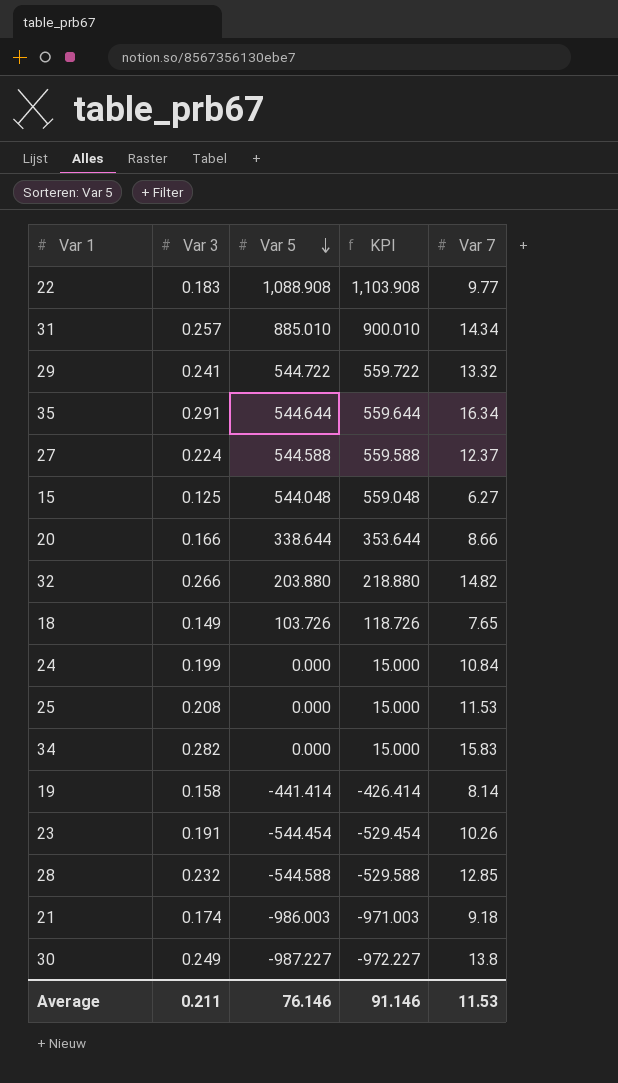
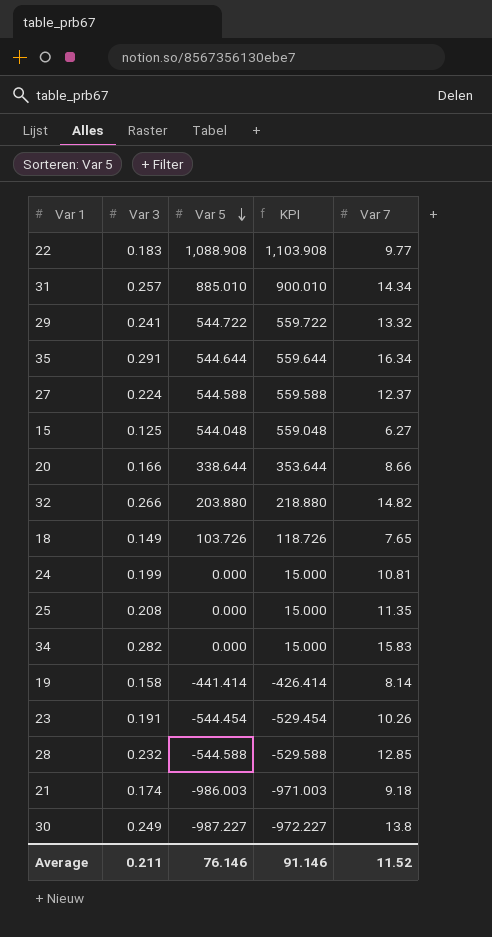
24 | Var 7: 10.84 -> 10.81
25 | Var 7: 11.53 -> 11.35
Average | Var 7: 11.53 -> 11.52

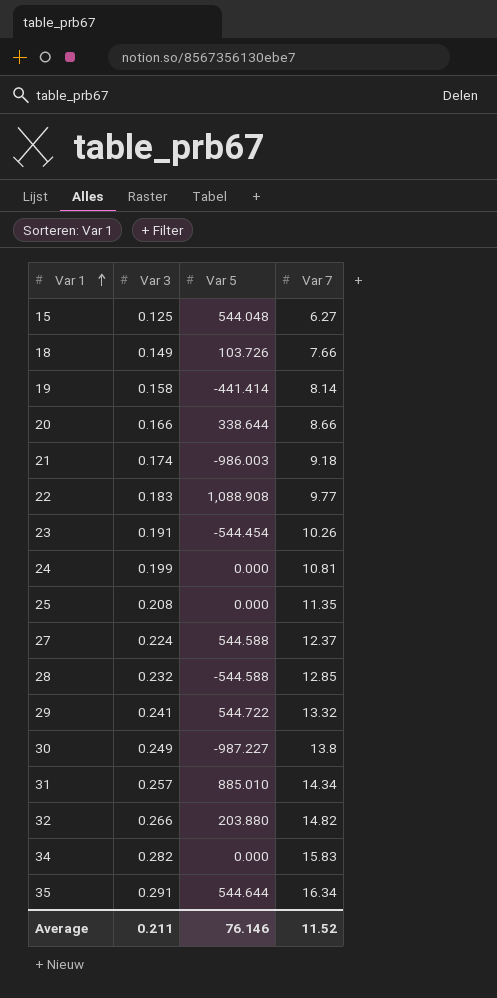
row order: Var 5 descending -> Var 1 ascending
column KPI | formula: [Var 5] + 15 -> none
18 | Var 7: 7.65 -> 7.66

